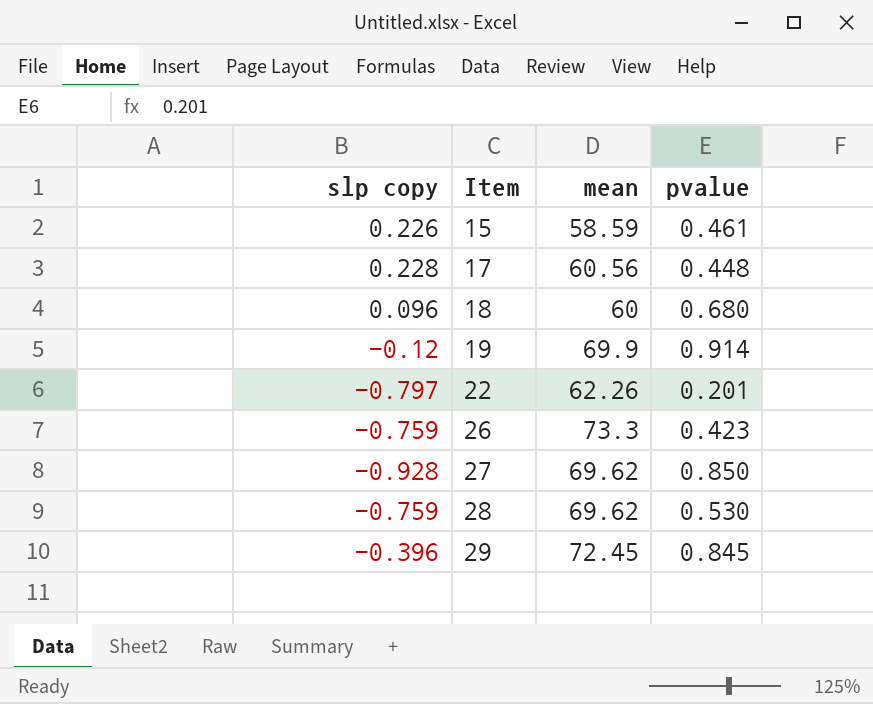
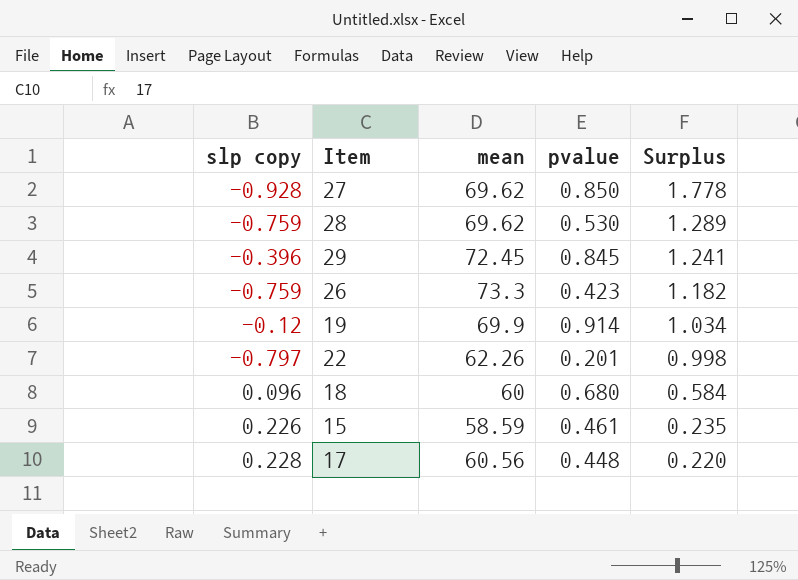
row order: Item ascending -> Surplus descending
column Surplus | formula: none -> [pvalue] - [slp copy]

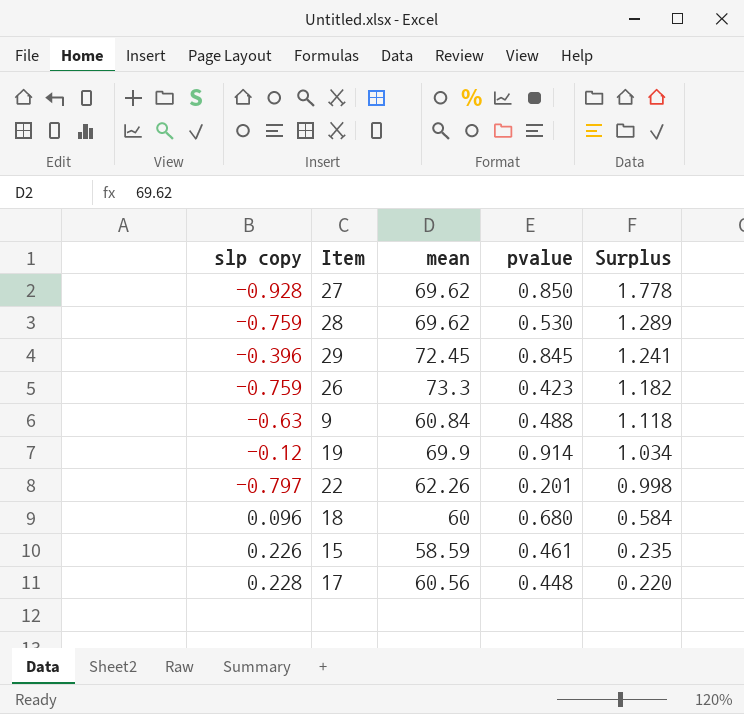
row 9: none -> -0.63 | 60.84 | 0.488 | 1.118

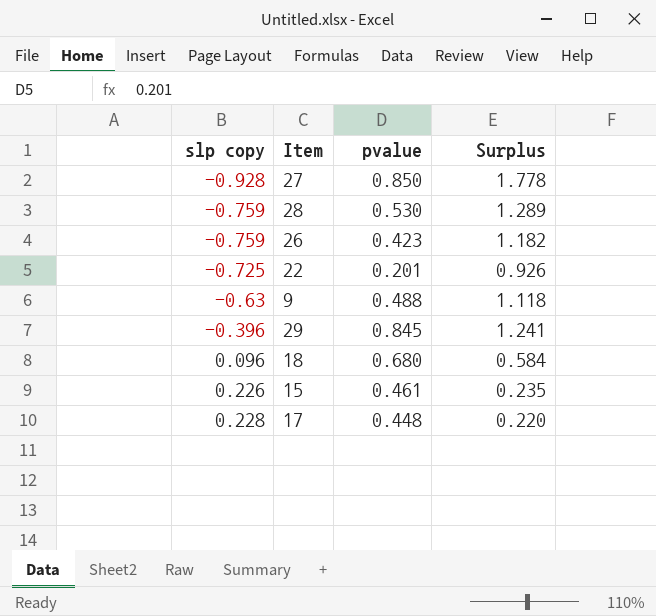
row order: Surplus descending -> slp copy ascending
column mean | position: 3 -> none
row 19: -0.12 | 69.9 | 0.914 | 1.034 -> none
22 | slp copy: -0.797 -> -0.725
22 | Surplus: 0.998 -> 0.926

